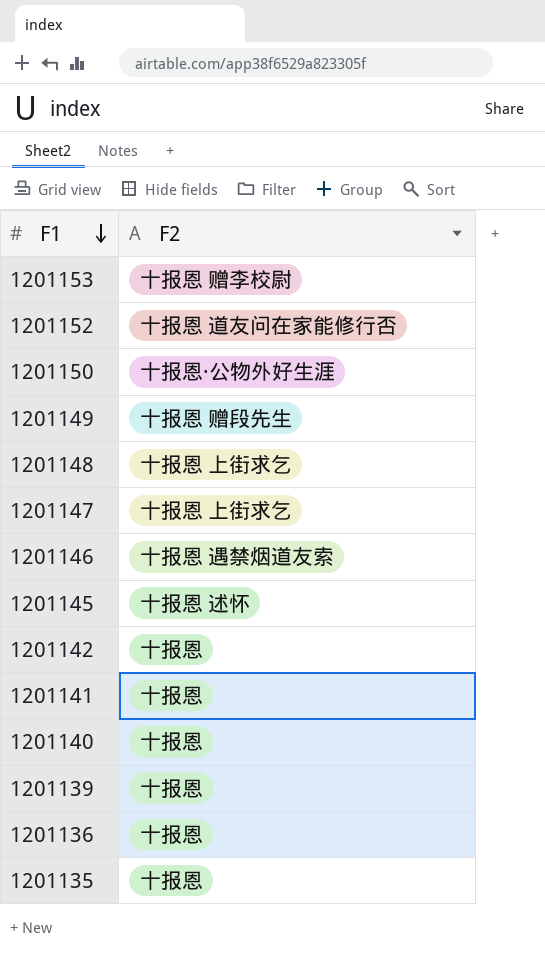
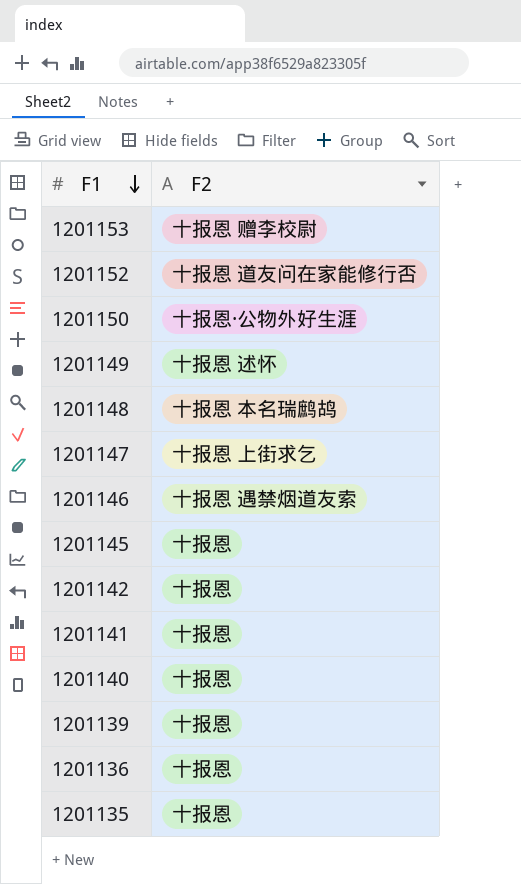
1201149 | F2: 十报恩 赠段先生 -> 十报恩 述怀
1201148 | F2: 十报恩 上街求乞 -> 十报恩 本名瑞鹧鸪
1201145 | F2: 十报恩 述怀 -> 十报恩

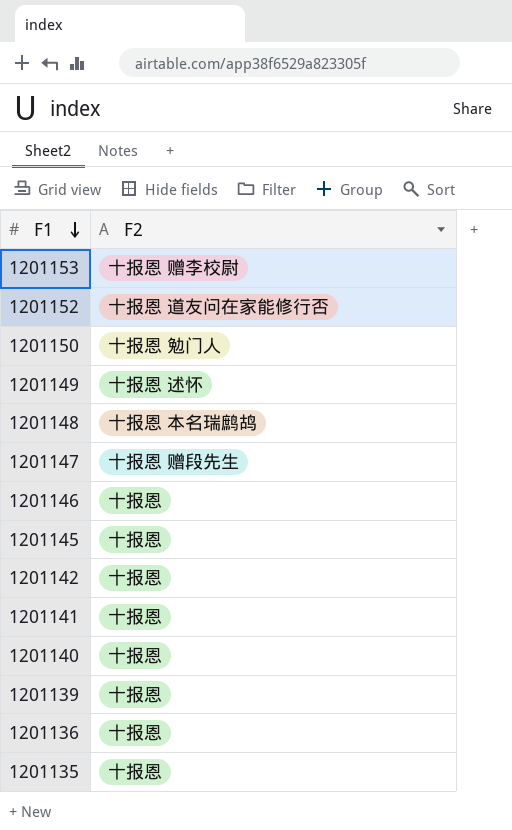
1201150 | F2: 十报恩·公物外好生涯 -> 十报恩 勉门人
1201147 | F2: 十报恩 上街求乞 -> 十报恩 赠段先生
1201146 | F2: 十报恩 遇禁烟道友索 -> 十报恩

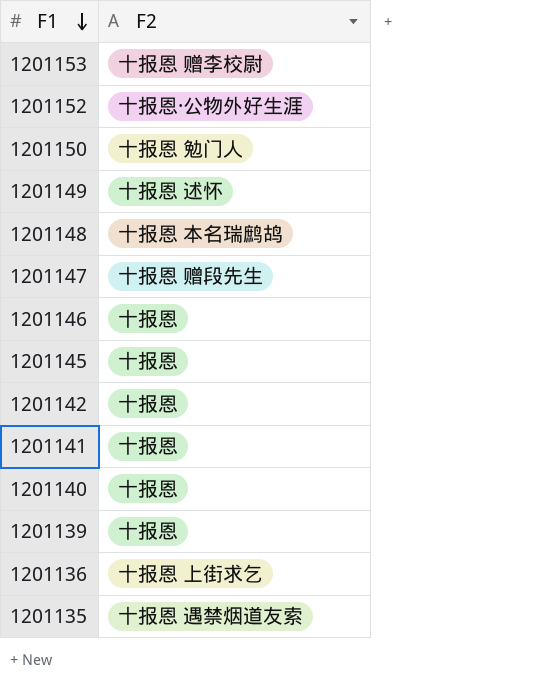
1201152 | F2: 十报恩 道友问在家能修行否 -> 十报恩·公物外好生涯
1201136 | F2: 十报恩 -> 十报恩 上街求乞
1201135 | F2: 十报恩 -> 十报恩 遇禁烟道友索

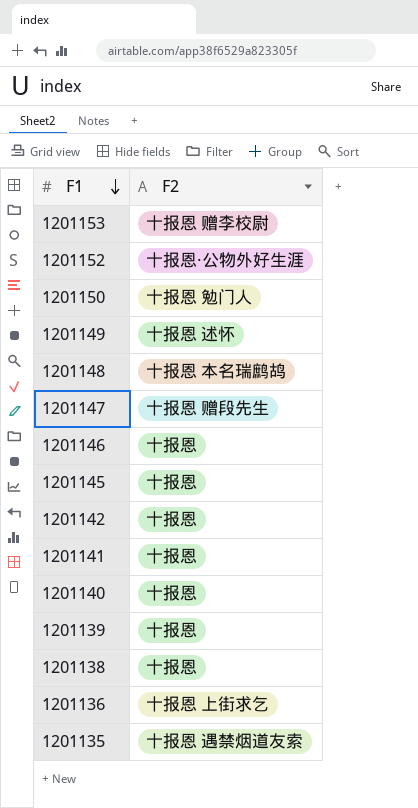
row 1201138: none -> 十报恩

